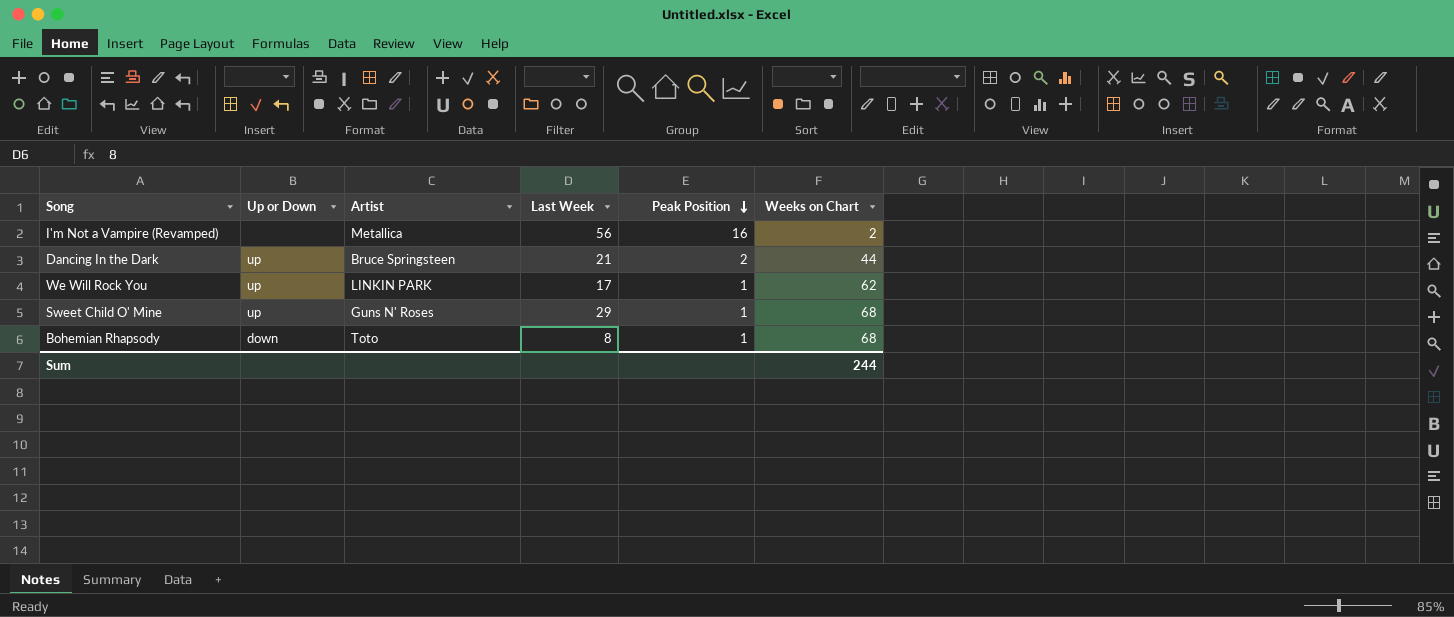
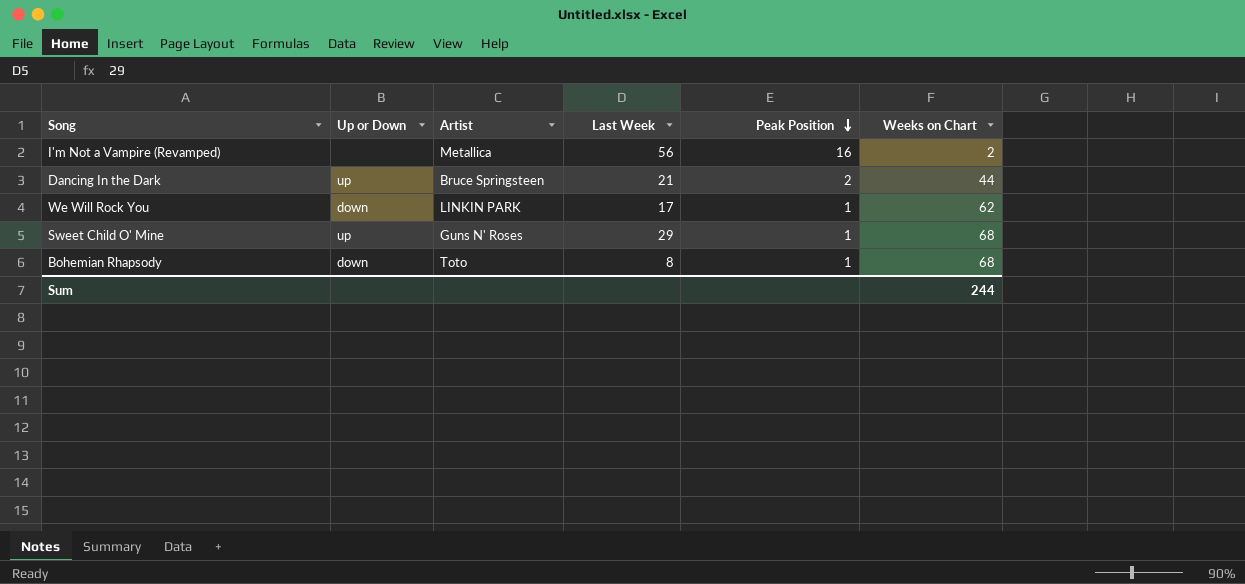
We Will Rock You | Up or Down: up -> down

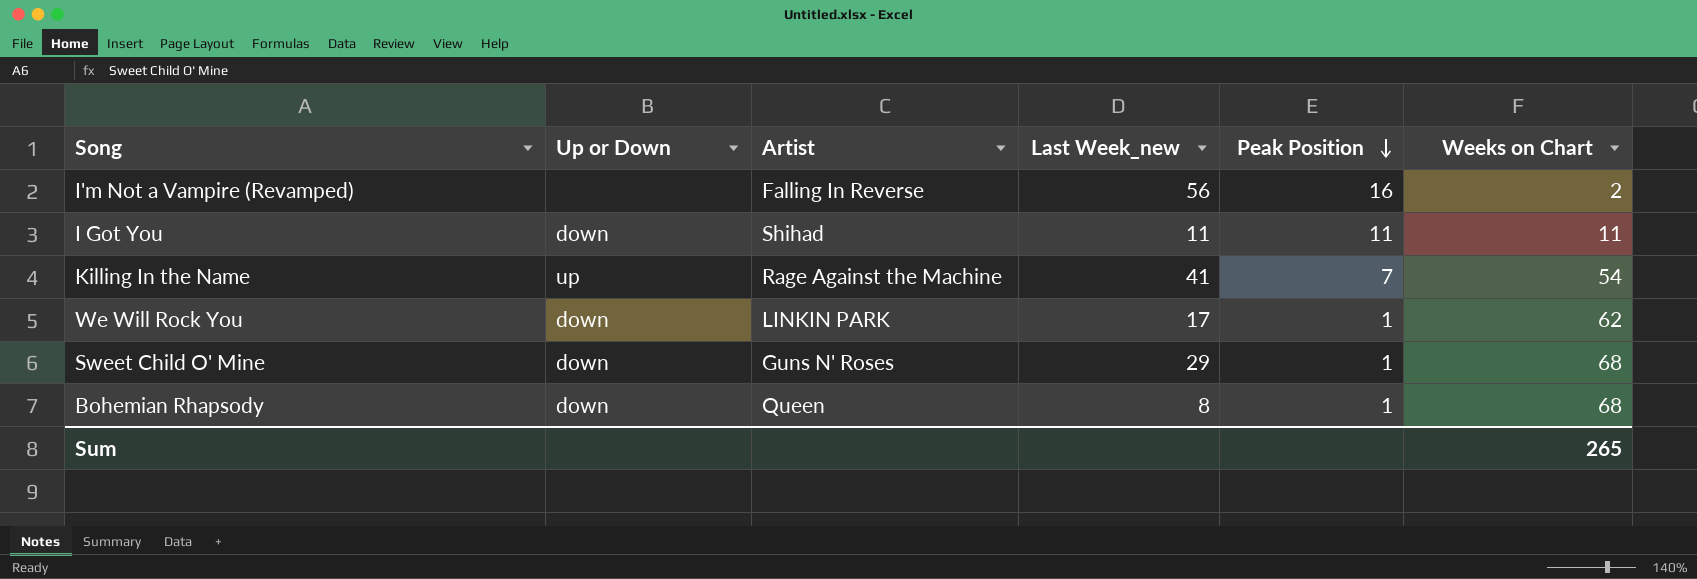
column name: Last Week -> Last Week_new
row Dancing In the Dark: up | Bruce Springsteen | 21 | 2 | 44 -> none
I'm Not a Vampire (Revamped) | Artist: Metallica -> Falling In Reverse
row I Got You: none -> down | Shihad | 11 | 11 | 11
row Killing In the Name: none -> up | Rage Against the Machine | 41 | 7 | 54
Sweet Child O' Mine | Up or Down: up -> down
Bohemian Rhapsody | Artist: Toto -> Queen
Sum | Weeks on Chart: 244 -> 265

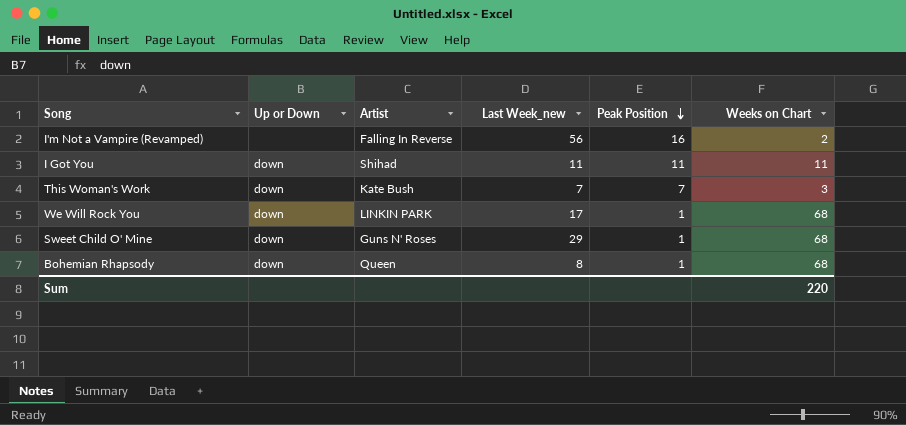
row Killing In the Name: up | Rage Against the Machine | 41 | 7 | 54 -> none
row This Woman's Work: none -> down | Kate Bush | 7 | 7 | 3
We Will Rock You | Weeks on Chart: 62 -> 68
Sum | Weeks on Chart: 265 -> 220

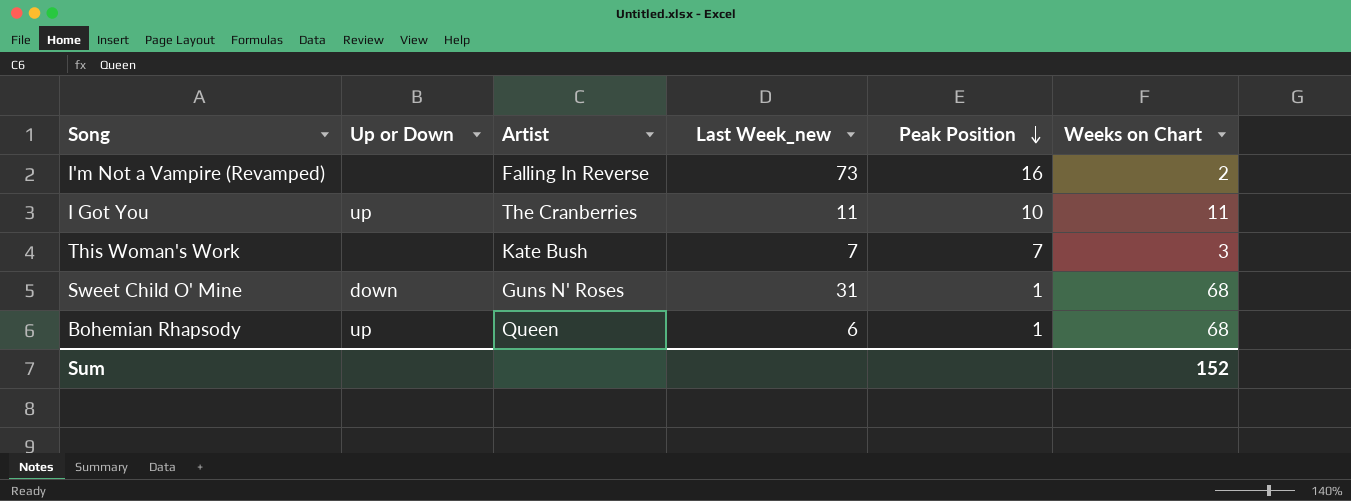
row We Will Rock You: down | LINKIN PARK | 17 | 1 | 68 -> none
I'm Not a Vampire (Revamped) | Last Week_new: 56 -> 73
I Got You | Up or Down: down -> up
I Got You | Artist: Shihad -> The Cranberries
I Got You | Peak Position: 11 -> 10
This Woman's Work | Up or Down: down -> none
Sweet Child O' Mine | Last Week_new: 29 -> 31
Bohemian Rhapsody | Up or Down: down -> up
Bohemian Rhapsody | Last Week_new: 8 -> 6
Sum | Weeks on Chart: 220 -> 152

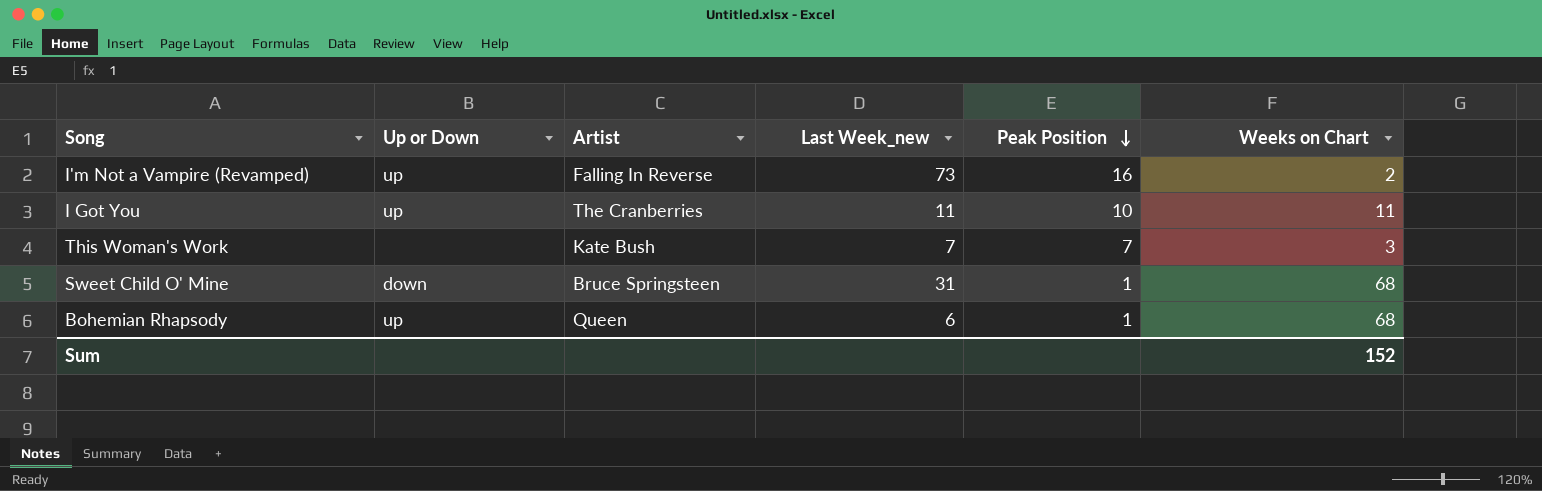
I'm Not a Vampire (Revamped) | Up or Down: none -> up
Sweet Child O' Mine | Artist: Guns N' Roses -> Bruce Springsteen

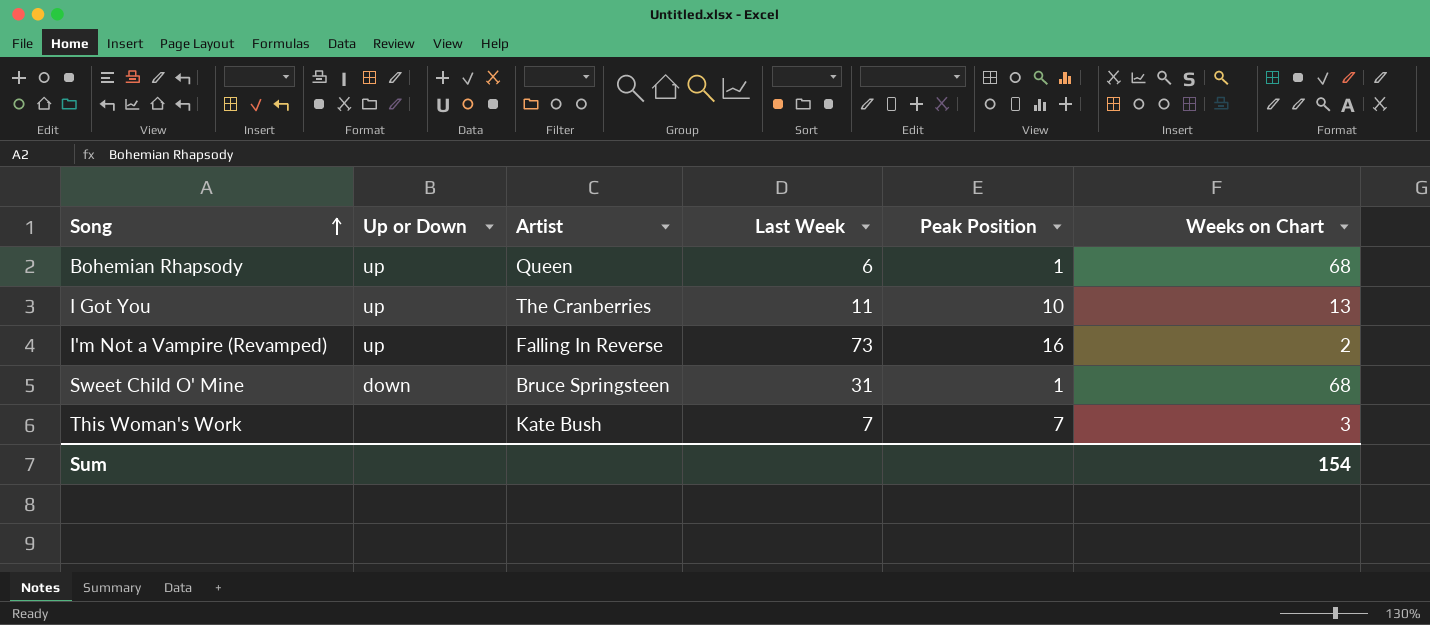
row order: Peak Position descending -> Song ascending
column name: Last Week_new -> Last Week
I Got You | Weeks on Chart: 11 -> 13
Sum | Weeks on Chart: 152 -> 154

